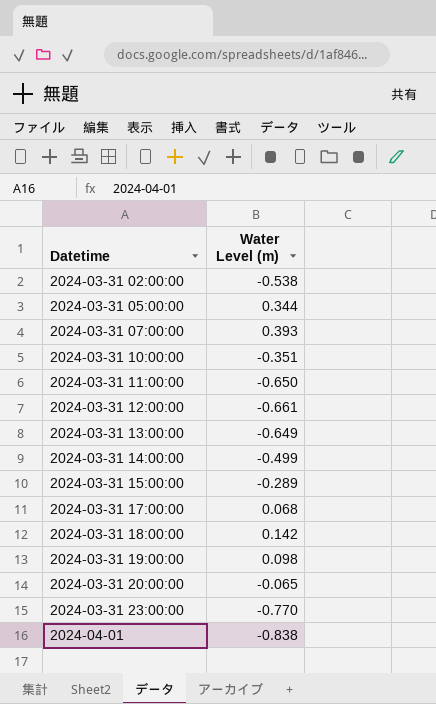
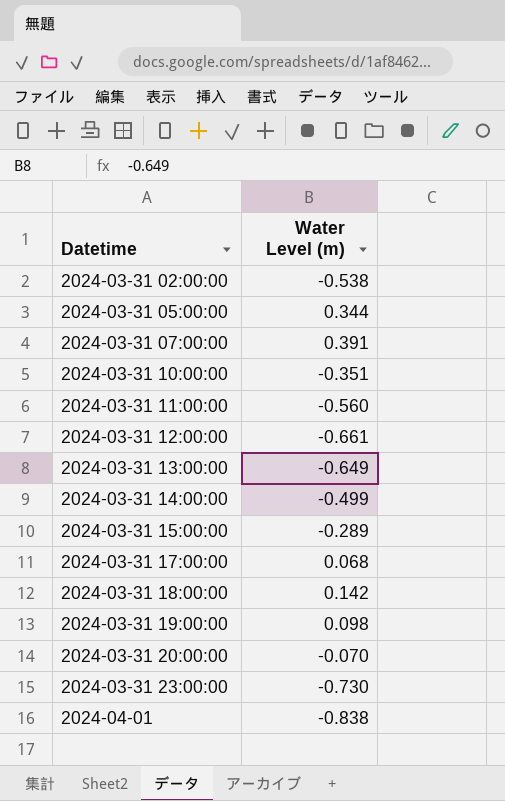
2024-03-31 07:00:00 | Water Level (m): 0.393 -> 0.391
2024-03-31 11:00:00 | Water Level (m): -0.650 -> -0.560
2024-03-31 20:00:00 | Water Level (m): -0.065 -> -0.070
2024-03-31 23:00:00 | Water Level (m): -0.770 -> -0.730

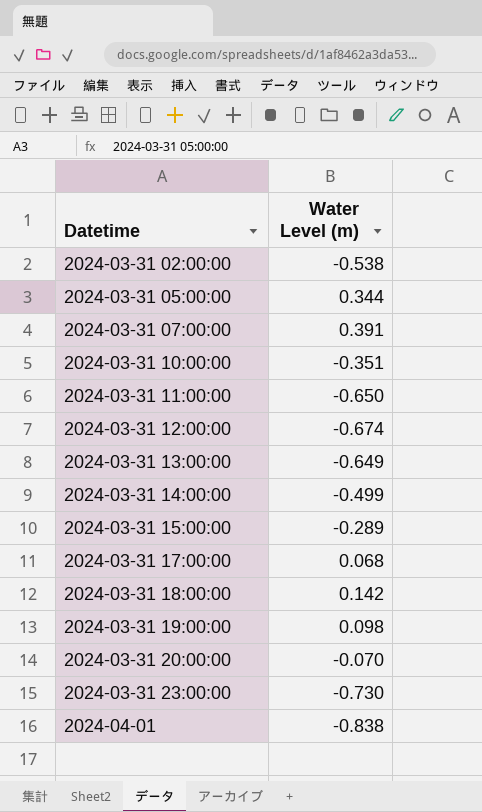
2024-03-31 11:00:00 | Water Level (m): -0.560 -> -0.650
2024-03-31 12:00:00 | Water Level (m): -0.661 -> -0.674

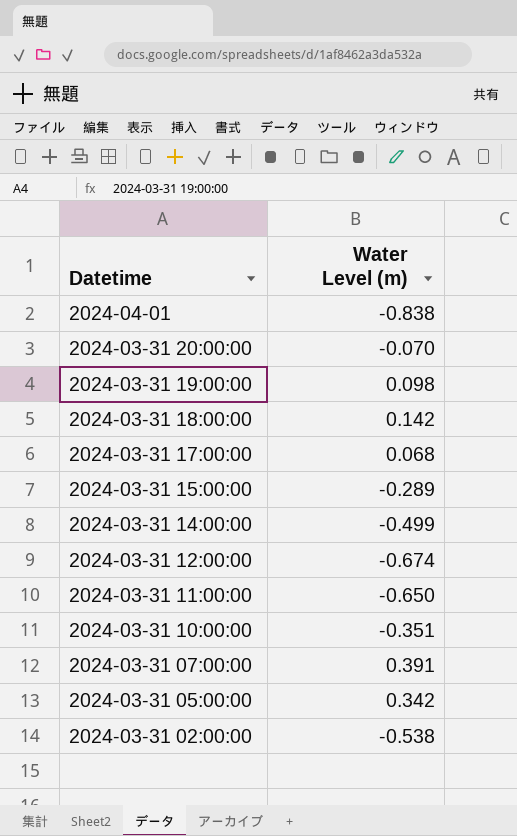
row order: Datetime ascending -> Datetime descending
row 2024-03-31 13:00:00: -0.649 -> none
row 2024-03-31 23:00:00: -0.730 -> none
2024-03-31 05:00:00 | Water Level (m): 0.344 -> 0.342

